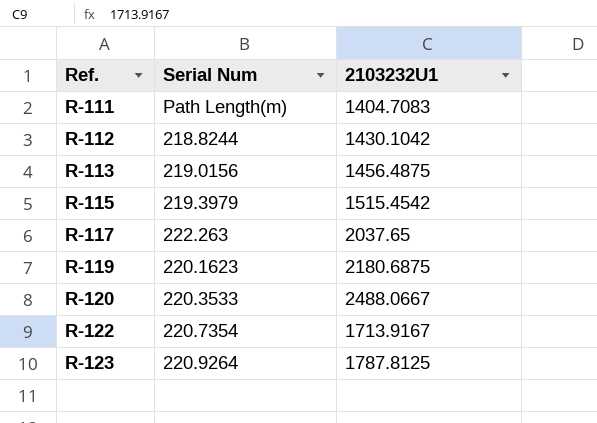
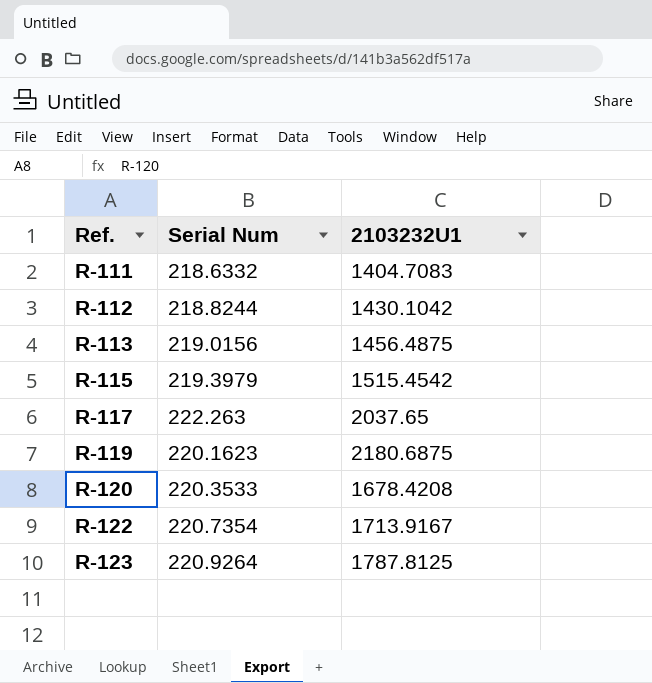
R-111 | Serial Num: Path Length(m) -> 218.6332
R-120 | 2103232U1: 2488.0667 -> 1678.4208

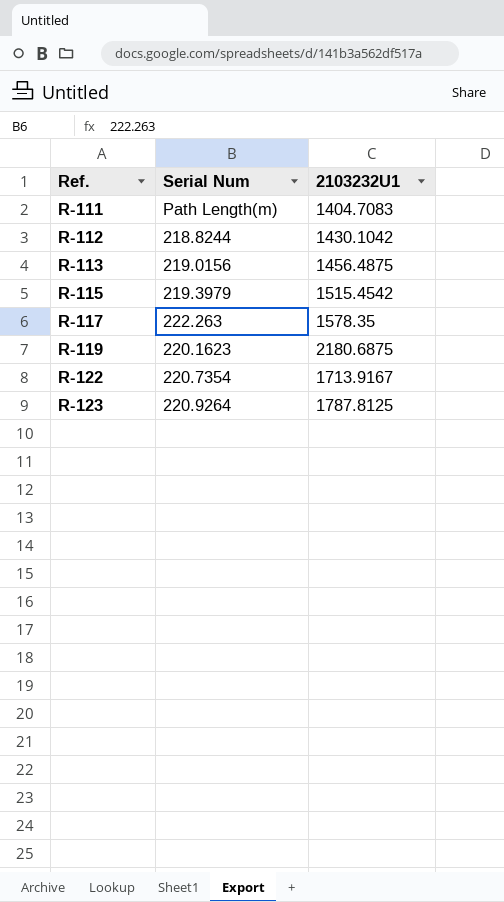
row R-120: 220.3533 | 1678.4208 -> none
R-111 | Serial Num: 218.6332 -> Path Length(m)
R-117 | 2103232U1: 2037.65 -> 1578.35

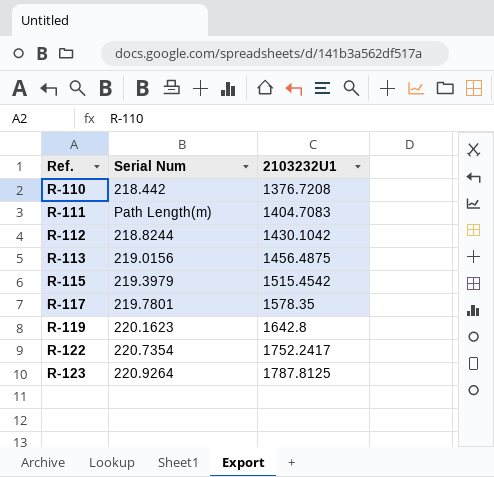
row R-110: none -> 218.442 | 1376.7208
R-117 | Serial Num: 222.263 -> 219.7801
R-119 | 2103232U1: 2180.6875 -> 1642.8
R-122 | 2103232U1: 1713.9167 -> 1752.2417

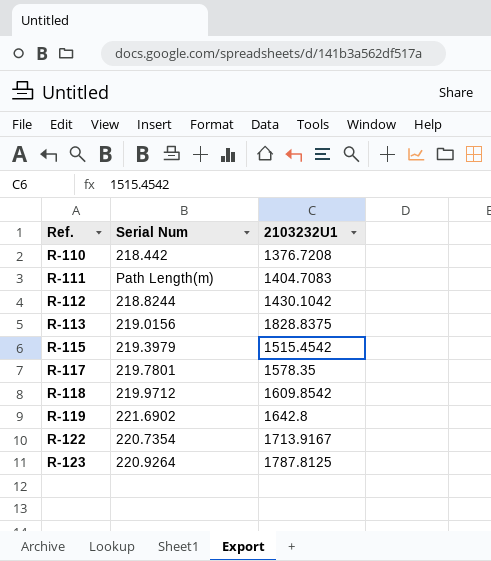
R-113 | 2103232U1: 1456.4875 -> 1828.8375
row R-118: none -> 219.9712 | 1609.8542
R-119 | Serial Num: 220.1623 -> 221.6902
R-122 | 2103232U1: 1752.2417 -> 1713.9167

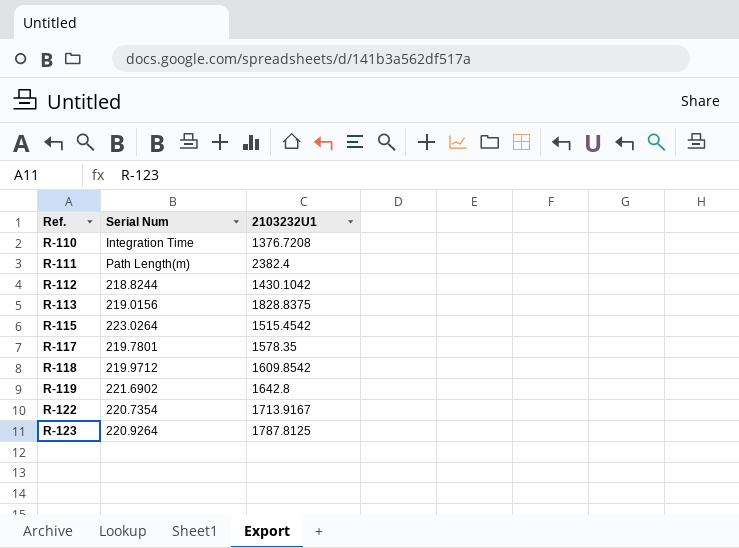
R-110 | Serial Num: 218.442 -> Integration Time
R-111 | 2103232U1: 1404.7083 -> 2382.4
R-115 | Serial Num: 219.3979 -> 223.0264

